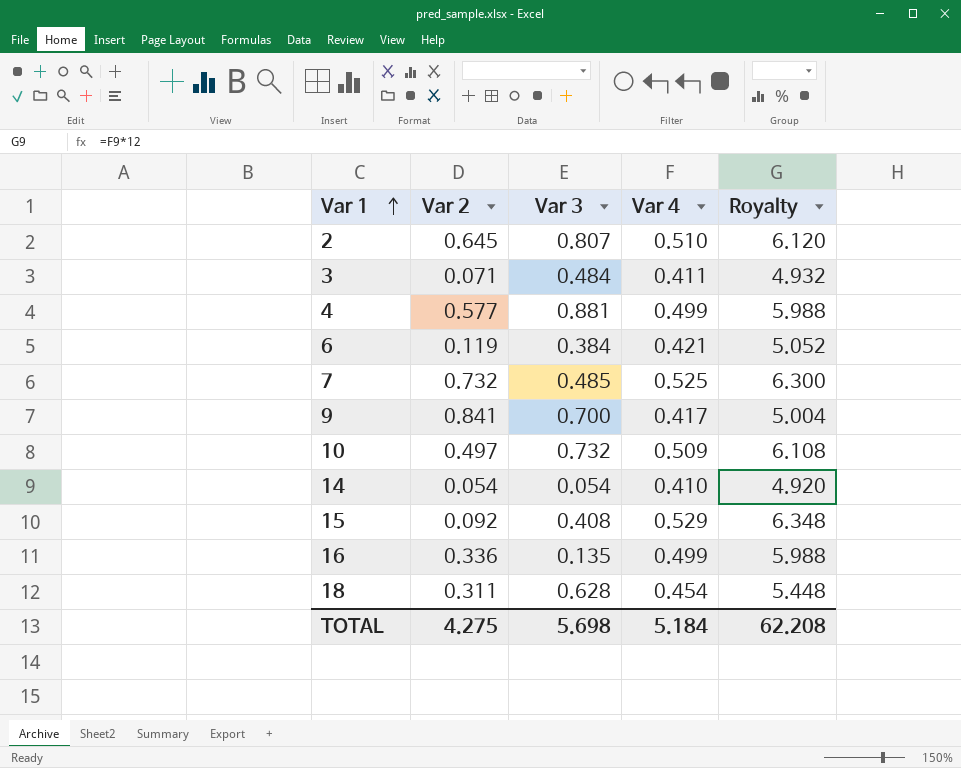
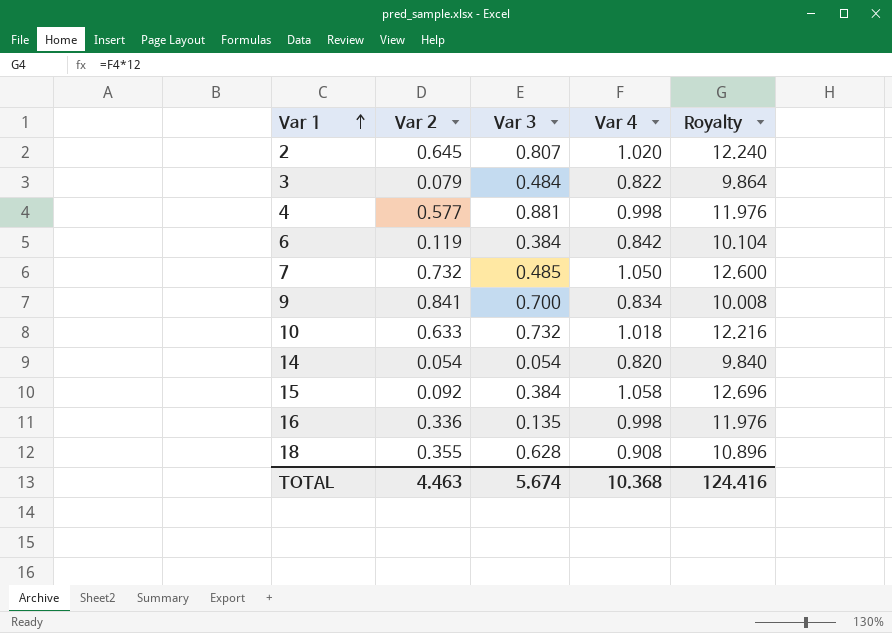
2 | Var 4: 0.510 -> 1.020
2 | Royalty: 6.120 -> 12.240
3 | Var 2: 0.071 -> 0.079
3 | Var 4: 0.411 -> 0.822
3 | Royalty: 4.932 -> 9.864
4 | Var 4: 0.499 -> 0.998
4 | Royalty: 5.988 -> 11.976
6 | Var 4: 0.421 -> 0.842
6 | Royalty: 5.052 -> 10.104
7 | Var 4: 0.525 -> 1.050
7 | Royalty: 6.300 -> 12.600
9 | Var 4: 0.417 -> 0.834
9 | Royalty: 5.004 -> 10.008
10 | Var 2: 0.497 -> 0.633
10 | Var 4: 0.509 -> 1.018
10 | Royalty: 6.108 -> 12.216
14 | Var 4: 0.410 -> 0.820
14 | Royalty: 4.920 -> 9.840
15 | Var 3: 0.408 -> 0.384
15 | Var 4: 0.529 -> 1.058
15 | Royalty: 6.348 -> 12.696
16 | Var 4: 0.499 -> 0.998
16 | Royalty: 5.988 -> 11.976
18 | Var 2: 0.311 -> 0.355
18 | Var 4: 0.454 -> 0.908
18 | Royalty: 5.448 -> 10.896
TOTAL | Var 2: 4.275 -> 4.463
TOTAL | Var 3: 5.698 -> 5.674
TOTAL | Var 4: 5.184 -> 10.368
TOTAL | Royalty: 62.208 -> 124.416

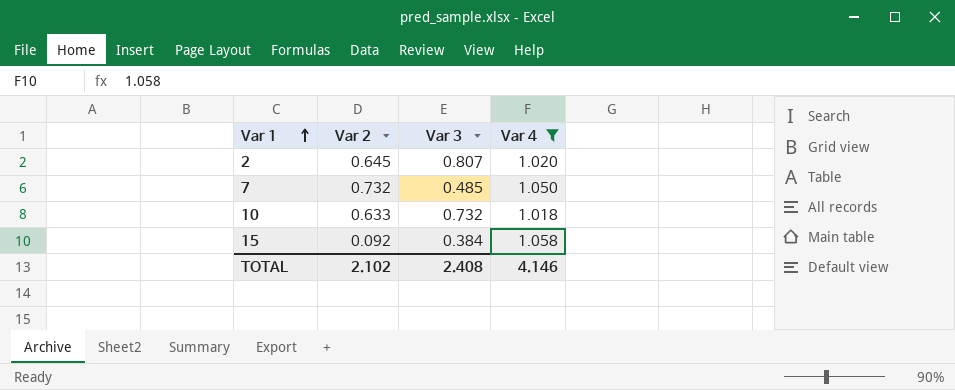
filter: none -> Var 4 >= 1.018
column Royalty | formula: [Var 4] * 12 -> none
TOTAL | Var 2: 4.463 -> 2.102
TOTAL | Var 3: 5.674 -> 2.408
TOTAL | Var 4: 10.368 -> 4.146

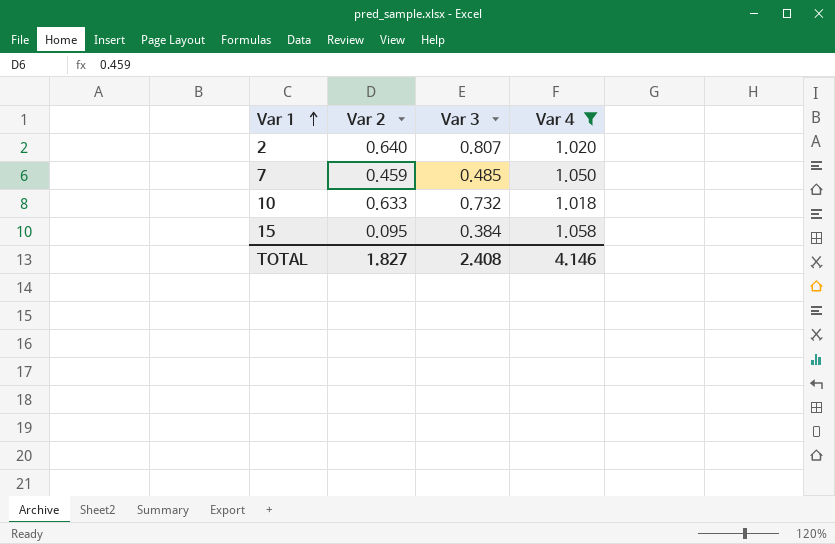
2 | Var 2: 0.645 -> 0.640
7 | Var 2: 0.732 -> 0.459
15 | Var 2: 0.092 -> 0.095
TOTAL | Var 2: 2.102 -> 1.827

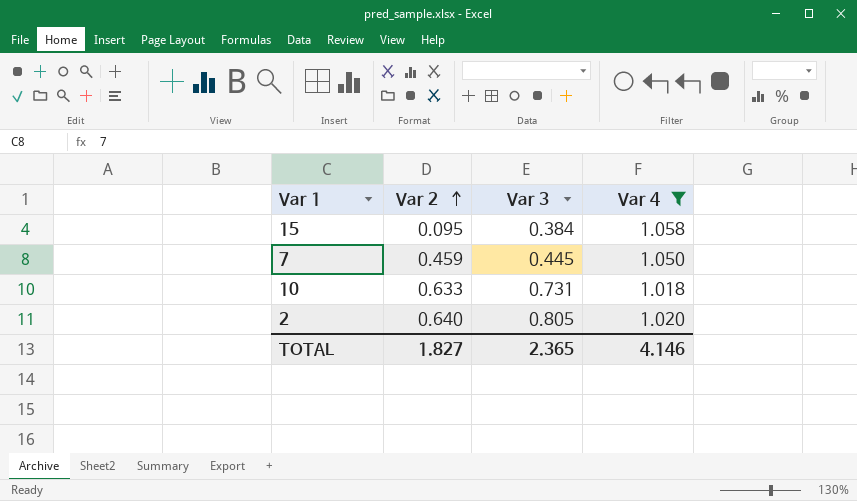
row order: Var 1 ascending -> Var 2 ascending
7 | Var 3: 0.485 -> 0.445
10 | Var 3: 0.732 -> 0.731
2 | Var 3: 0.807 -> 0.805
TOTAL | Var 3: 2.408 -> 2.365

